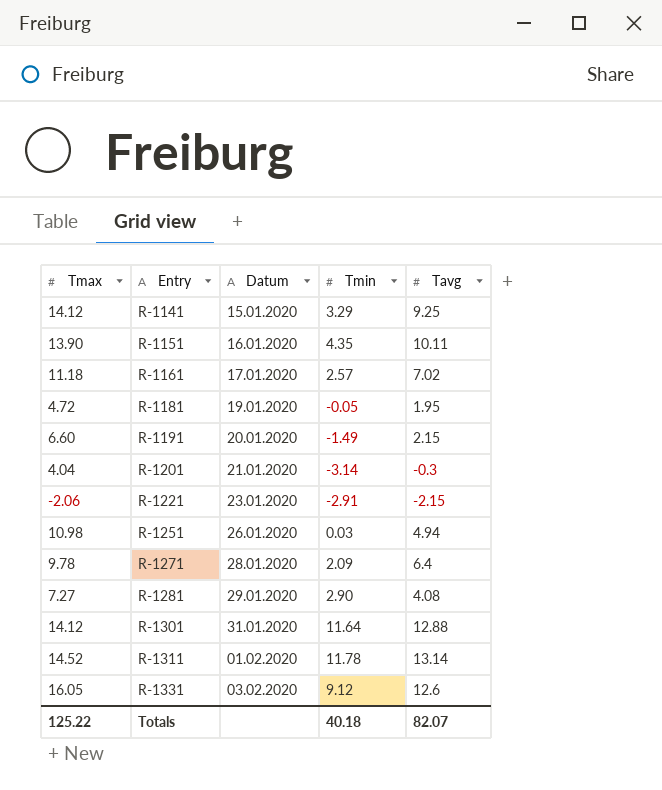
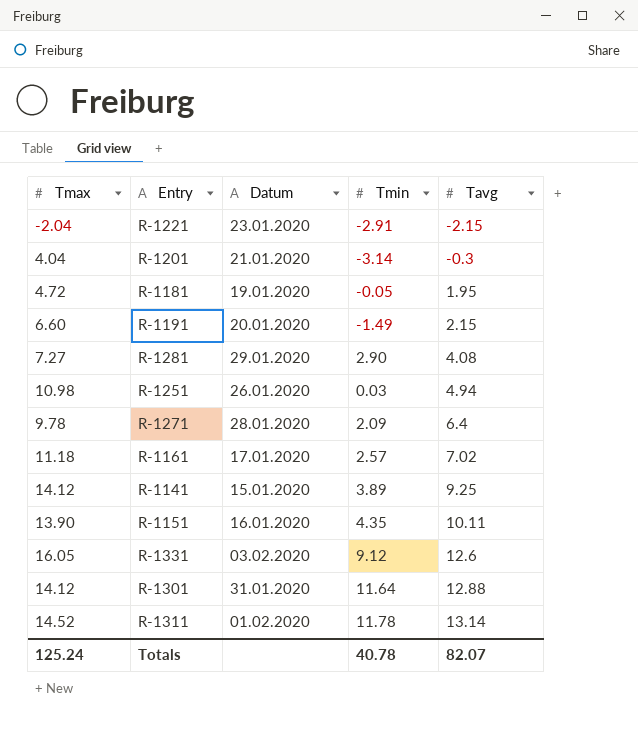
row order: Entry ascending -> Tavg ascending
R-1221 | Tmax: -2.06 -> -2.04
R-1141 | Tmin: 3.29 -> 3.89
Totals | Tmax: 125.22 -> 125.24
Totals | Tmin: 40.18 -> 40.78

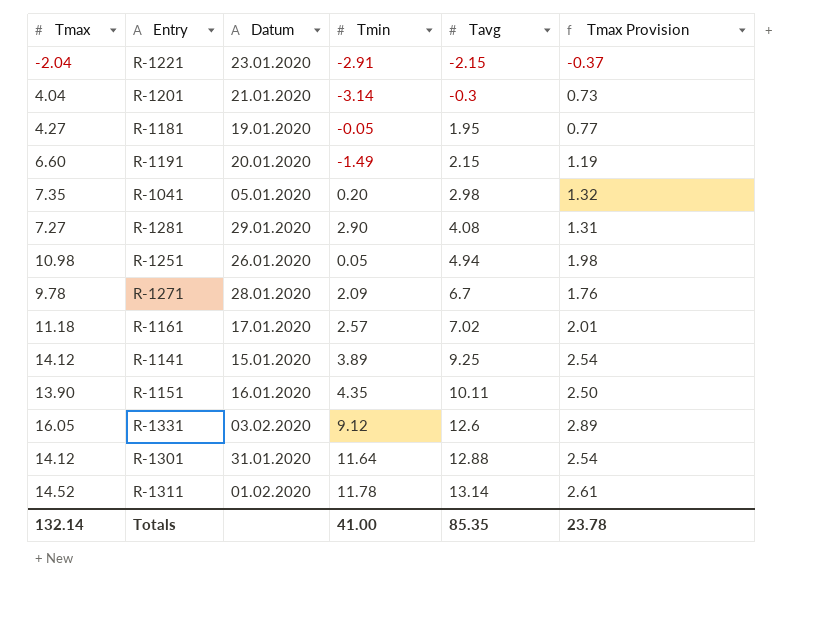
column Tmax Provision | formula: none -> [Tmax] * 0.18
R-1181 | Tmax: 4.72 -> 4.27
row R-1041: none -> 7.35 | 05.01.2020 | 0.20 | 2.98 | 1.32
R-1251 | Tmin: 0.03 -> 0.05
R-1271 | Tavg: 6.4 -> 6.7
Totals | Tmax: 125.24 -> 132.14
Totals | Tmin: 40.78 -> 41.00
Totals | Tavg: 82.07 -> 85.35

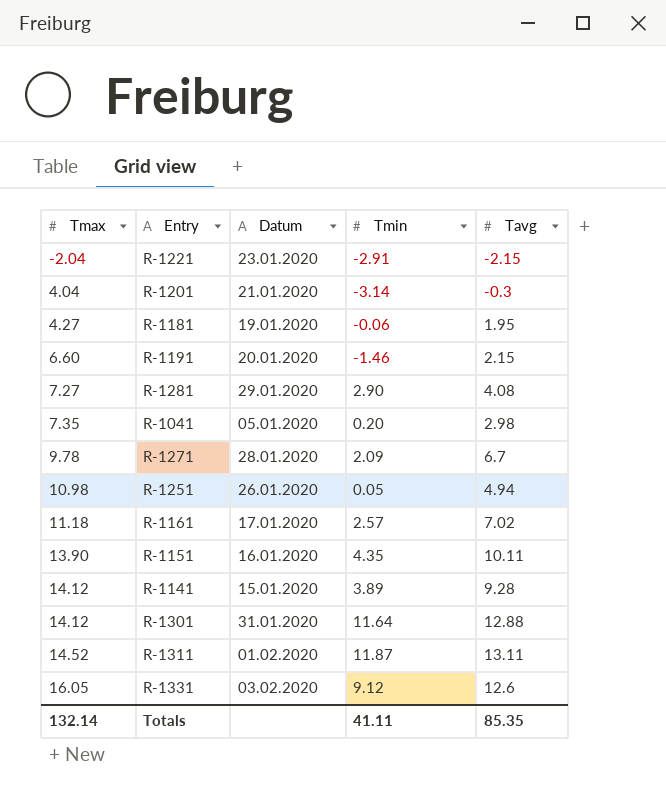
row order: Tavg ascending -> Tmax ascending
column Tmax Provision | formula: [Tmax] * 0.18 -> none
R-1181 | Tmin: -0.05 -> -0.06
R-1191 | Tmin: -1.49 -> -1.46
R-1141 | Tavg: 9.25 -> 9.28
R-1311 | Tmin: 11.78 -> 11.87
R-1311 | Tavg: 13.14 -> 13.11
Totals | Tmin: 41.00 -> 41.11

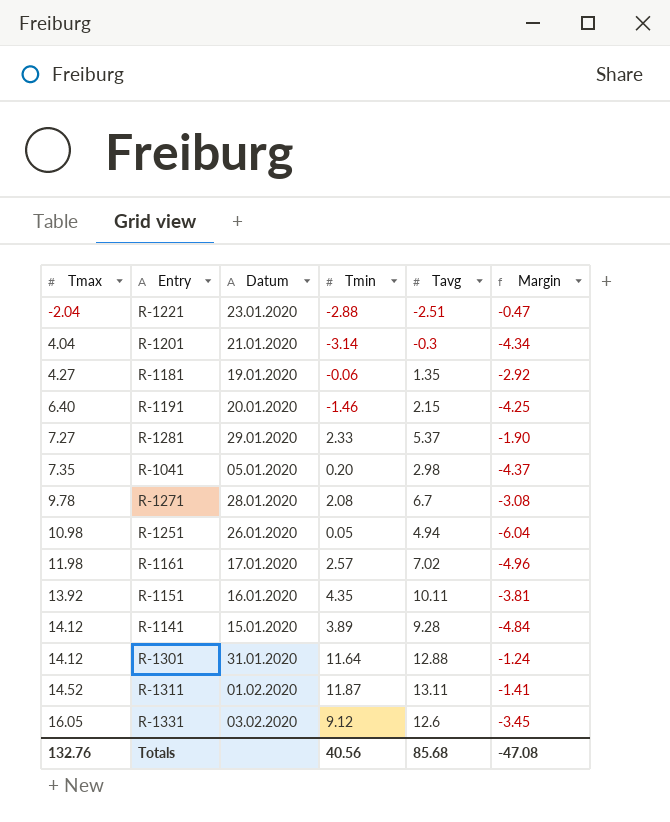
column Margin | formula: none -> [Tavg] - [Tmax]
R-1221 | Tmin: -2.91 -> -2.88
R-1221 | Tavg: -2.15 -> -2.51
R-1181 | Tavg: 1.95 -> 1.35
R-1191 | Tmax: 6.60 -> 6.40
R-1281 | Tmin: 2.90 -> 2.33
R-1281 | Tavg: 4.08 -> 5.37
R-1271 | Tmin: 2.09 -> 2.08
R-1161 | Tmax: 11.18 -> 11.98
R-1151 | Tmax: 13.90 -> 13.92
Totals | Tmax: 132.14 -> 132.76
Totals | Tmin: 41.11 -> 40.56
Totals | Tavg: 85.35 -> 85.68

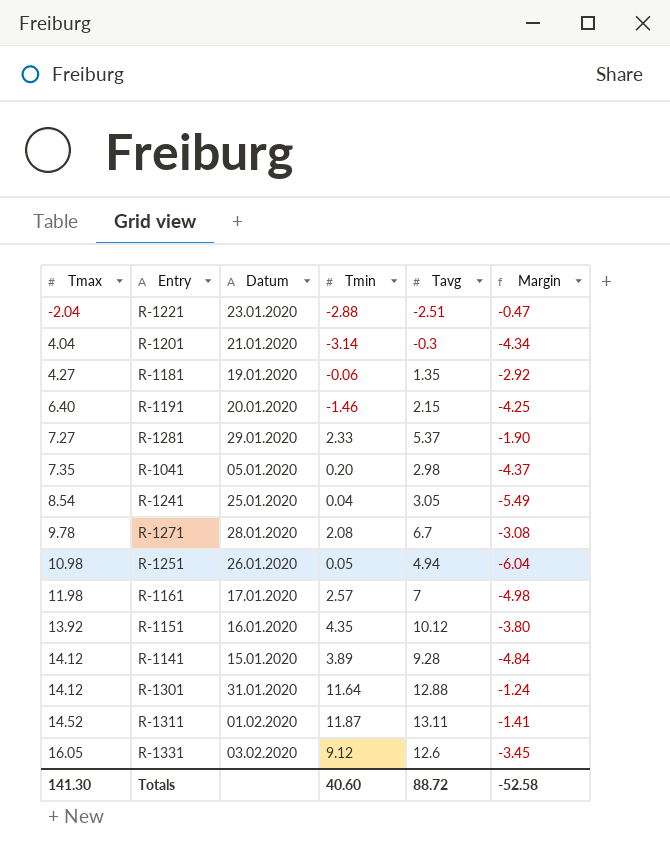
row R-1241: none -> 8.54 | 25.01.2020 | 0.04 | 3.05 | -5.49
R-1161 | Tavg: 7.02 -> 7
R-1161 | Margin: -4.96 -> -4.98
R-1151 | Tavg: 10.11 -> 10.12
R-1151 | Margin: -3.81 -> -3.80
Totals | Tmax: 132.76 -> 141.30
Totals | Tmin: 40.56 -> 40.60
Totals | Tavg: 85.68 -> 88.72
Totals | Margin: -47.08 -> -52.58

